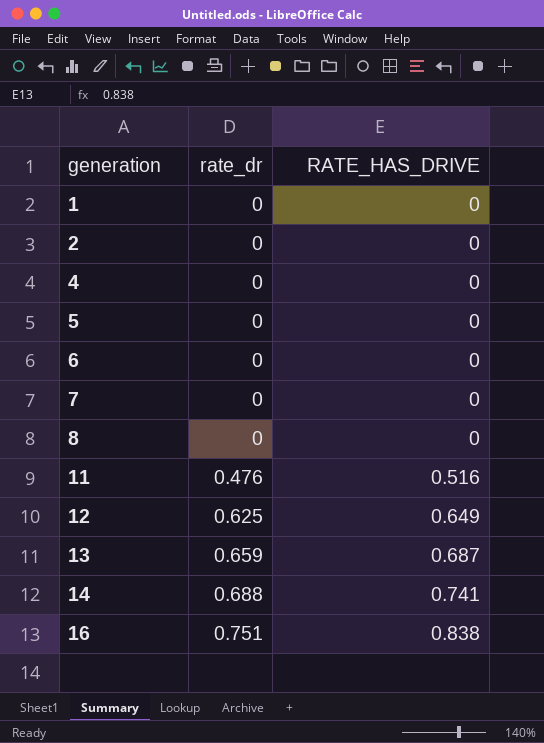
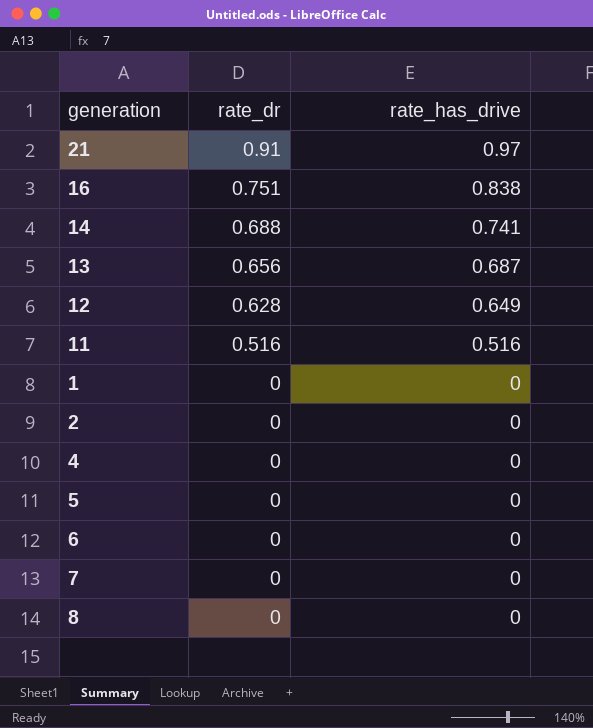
row order: generation ascending -> rate_dr descending
column name: RATE_HAS_DRIVE -> rate_has_drive
row 21: none -> 0.91 | 0.97
13 | rate_dr: 0.659 -> 0.656
12 | rate_dr: 0.625 -> 0.628
11 | rate_dr: 0.476 -> 0.516

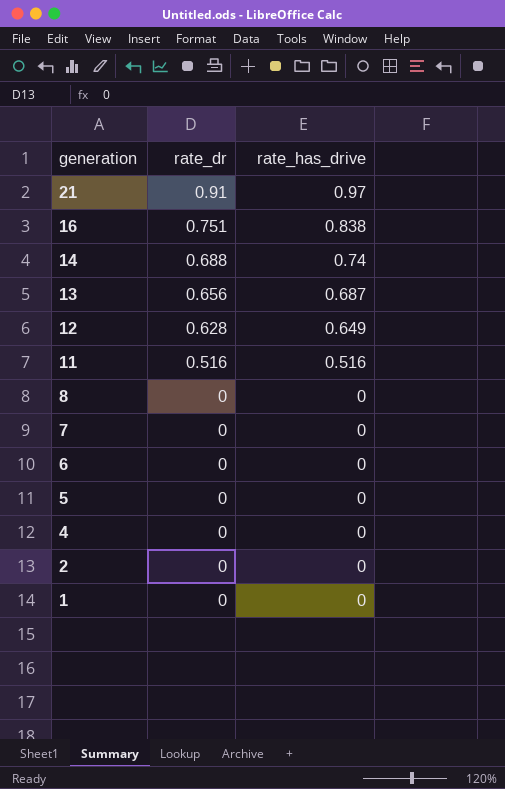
row order: rate_dr descending -> generation descending
14 | rate_has_drive: 0.741 -> 0.74

